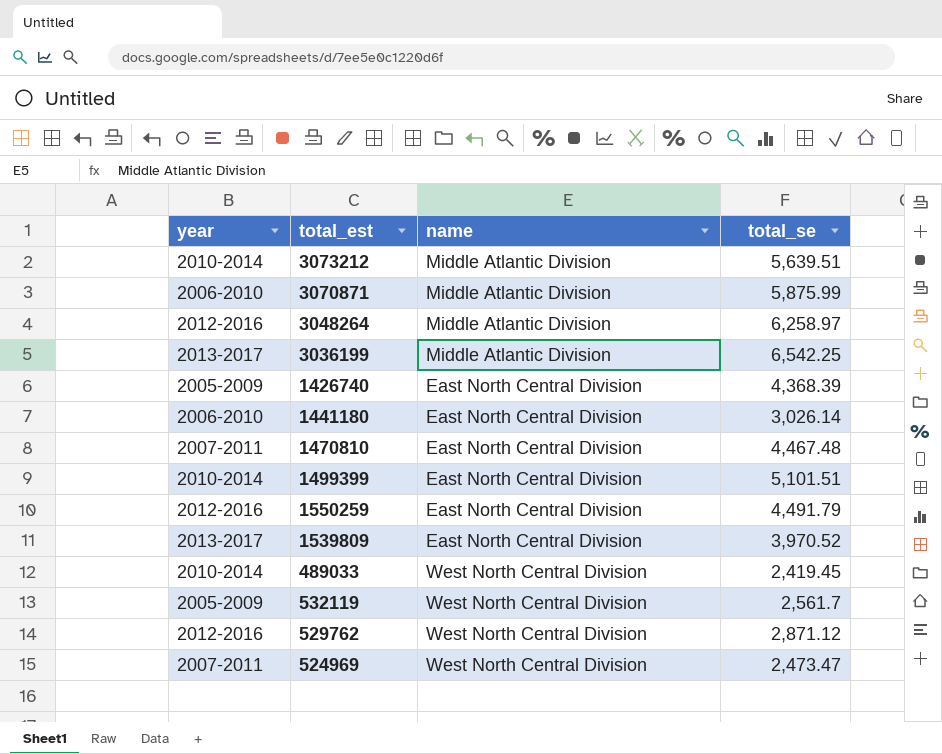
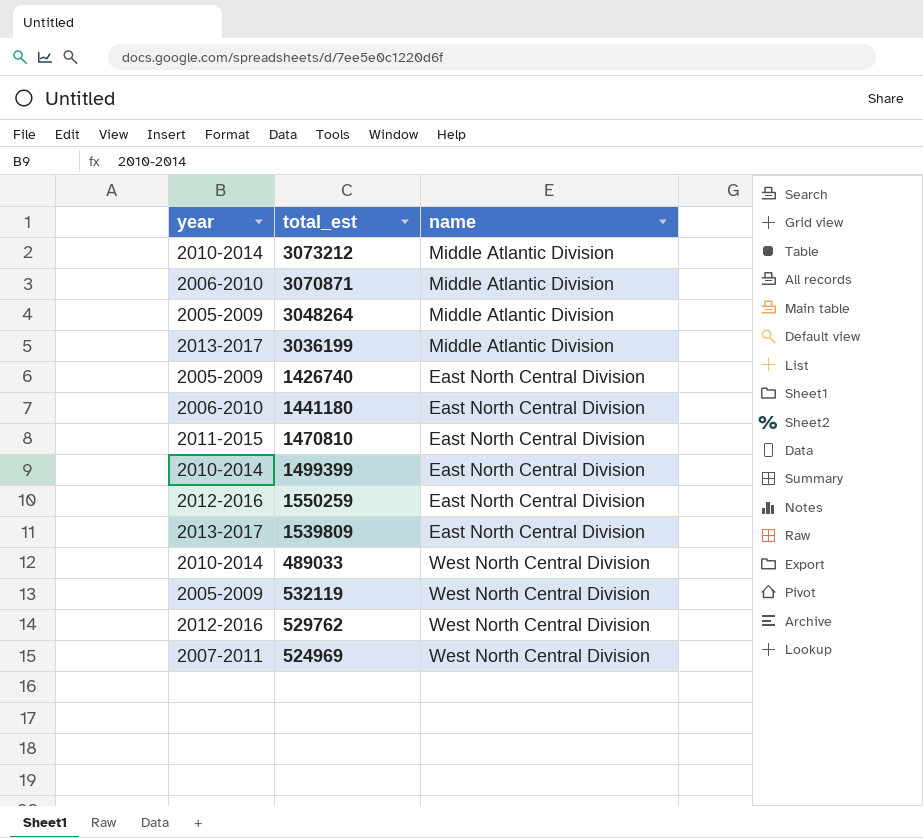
column total_se | position: 4 -> none
3048264 | year: 2012-2016 -> 2005-2009
1470810 | year: 2007-2011 -> 2011-2015

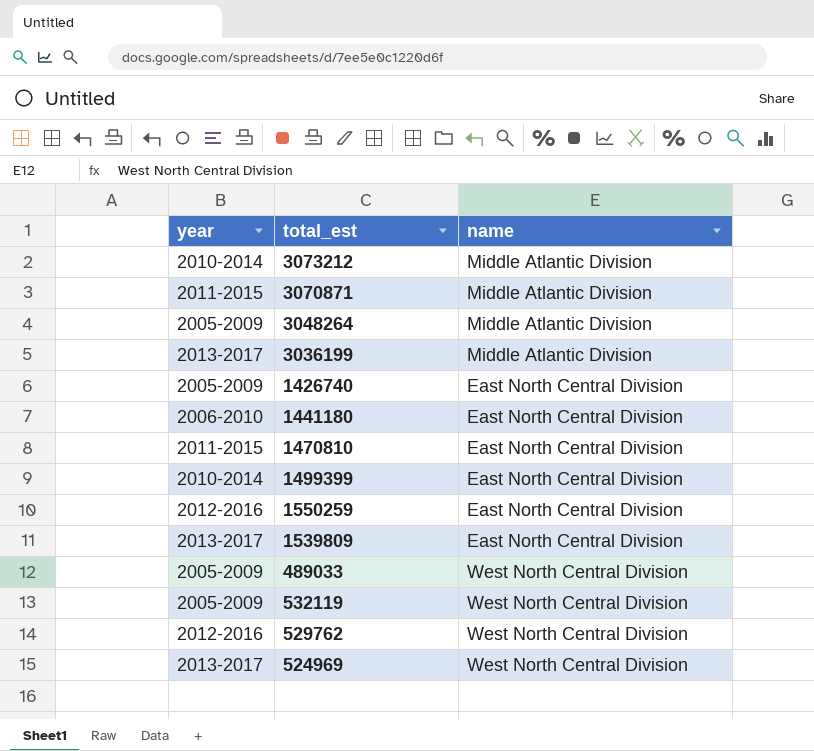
3070871 | year: 2006-2010 -> 2011-2015
489033 | year: 2010-2014 -> 2005-2009
524969 | year: 2007-2011 -> 2013-2017

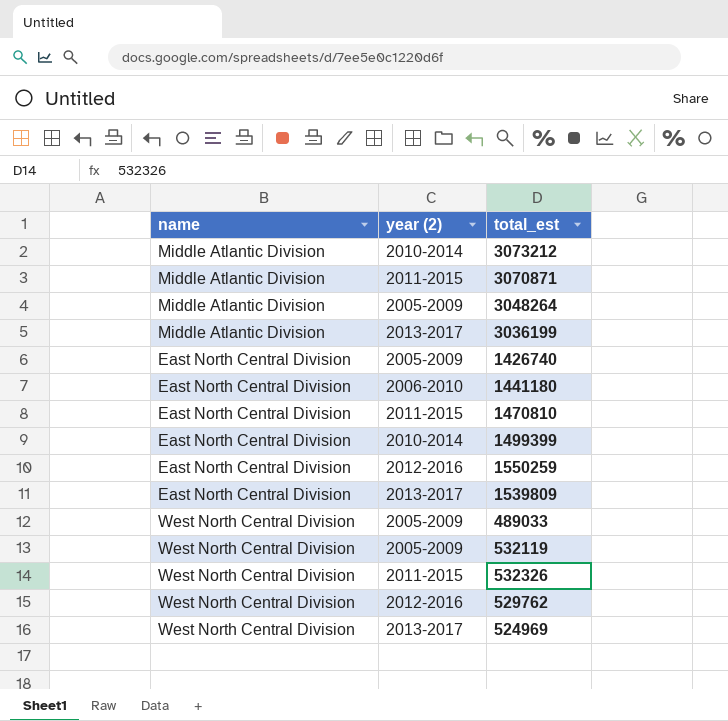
column name | position: 3 -> 1
column name: year -> year (2)
row 532326: none -> West North Central Division | 2011-2015

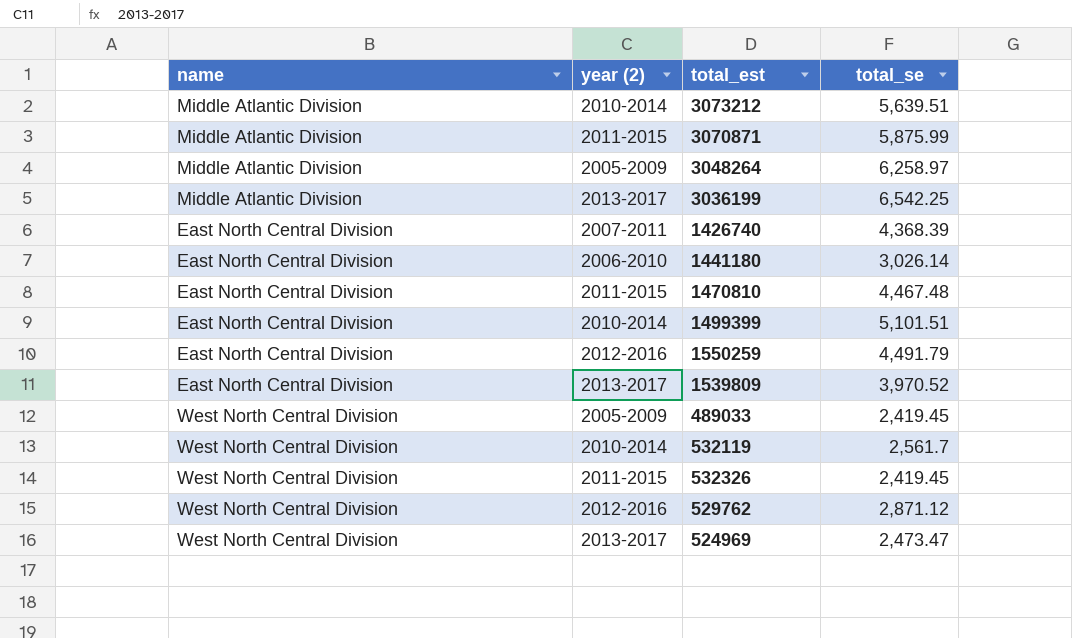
column total_se | position: none -> 4
1426740 | year (2): 2005-2009 -> 2007-2011
532119 | year (2): 2005-2009 -> 2010-2014

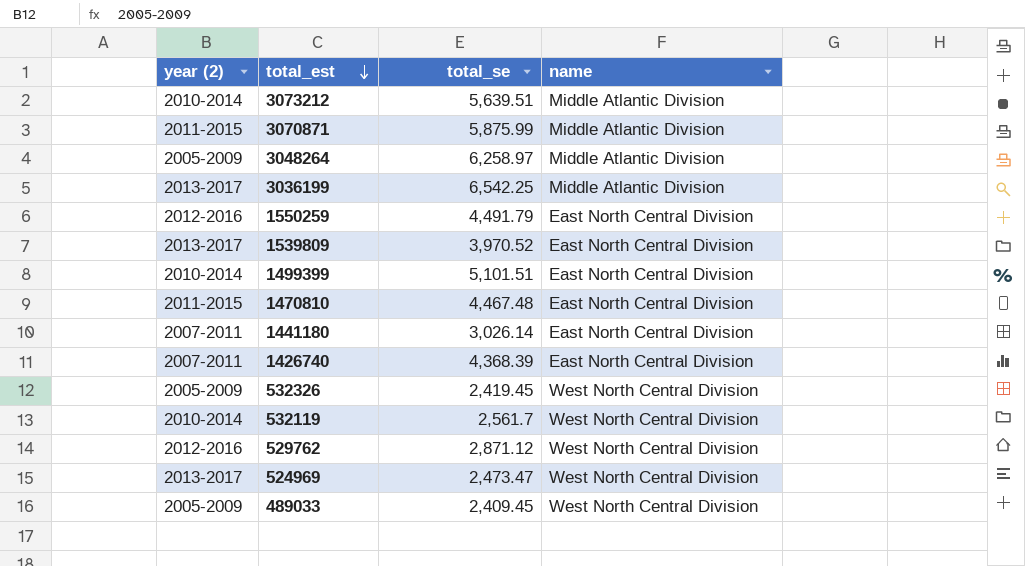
row order: none -> total_est descending
column name | position: 1 -> 4
1441180 | year (2): 2006-2010 -> 2007-2011
532326 | year (2): 2011-2015 -> 2005-2009
489033 | total_se: 2,419.45 -> 2,409.45

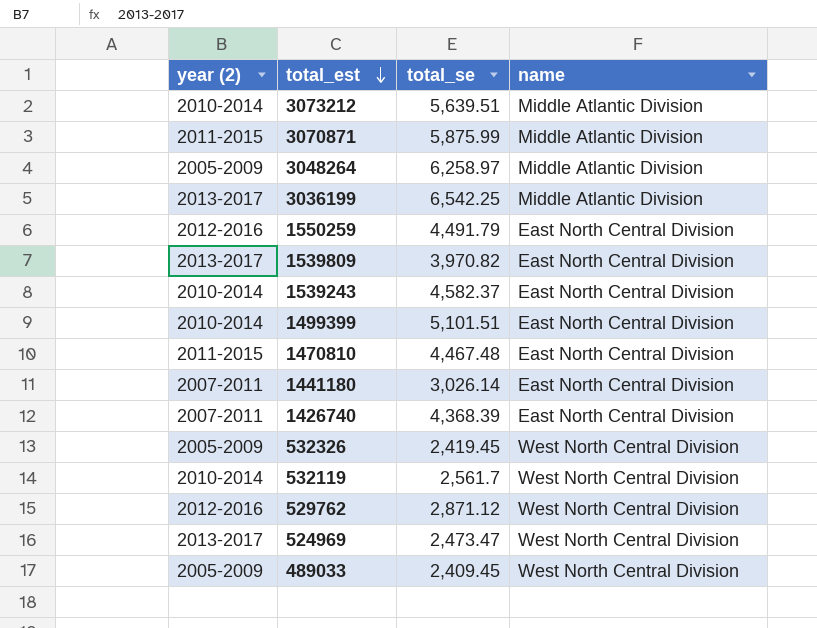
1539809 | total_se: 3,970.52 -> 3,970.82
row 1539243: none -> 2010-2014 | 4,582.37 | East North Central Division

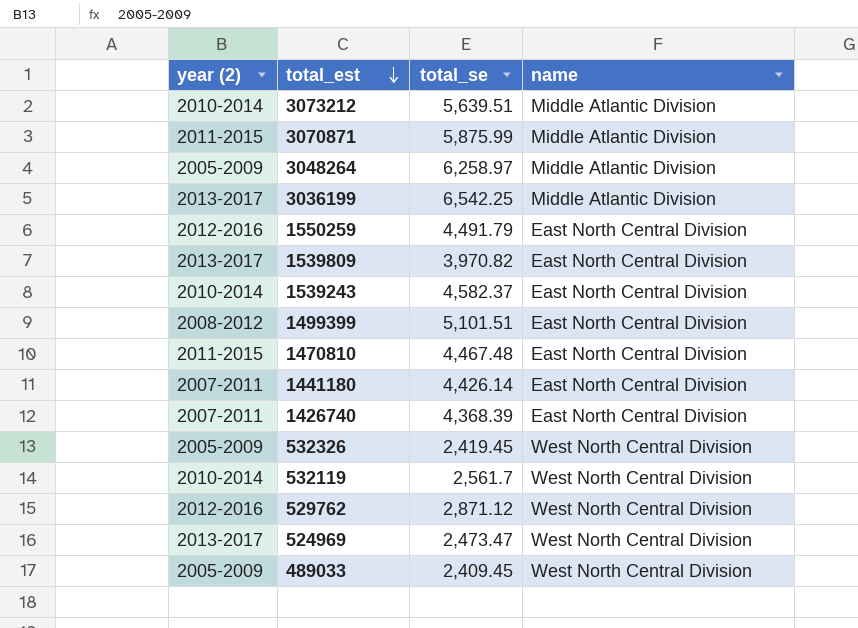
1499399 | year (2): 2010-2014 -> 2008-2012
1441180 | total_se: 3,026.14 -> 4,426.14

